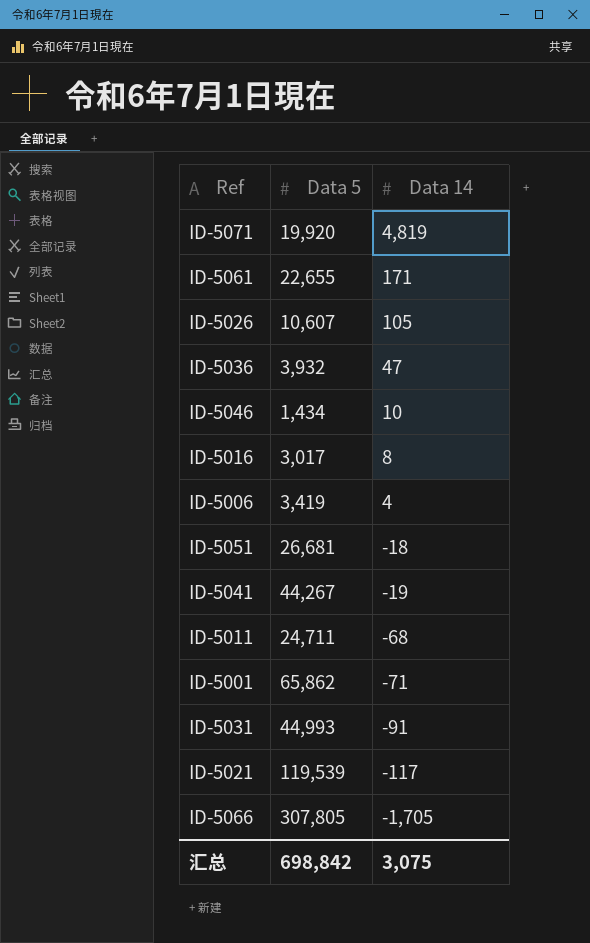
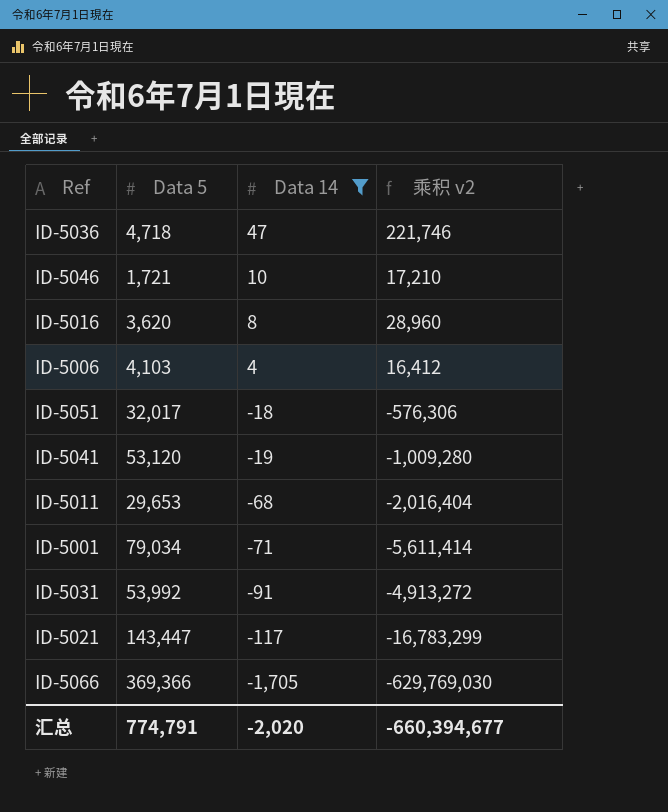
filter: none -> Data 14 <= 47
column 乘积 v2 | formula: none -> [Data 5] * [Data 14]
ID-5036 | Data 5: 3,932 -> 4,718
ID-5046 | Data 5: 1,434 -> 1,721
ID-5016 | Data 5: 3,017 -> 3,620
ID-5006 | Data 5: 3,419 -> 4,103
ID-5051 | Data 5: 26,681 -> 32,017
ID-5041 | Data 5: 44,267 -> 53,120
ID-5011 | Data 5: 24,711 -> 29,653
ID-5001 | Data 5: 65,862 -> 79,034
ID-5031 | Data 5: 44,993 -> 53,992
ID-5021 | Data 5: 119,539 -> 143,447
ID-5066 | Data 5: 307,805 -> 369,366
汇总 | Data 5: 698,842 -> 774,791
汇总 | Data 14: 3,075 -> -2,020

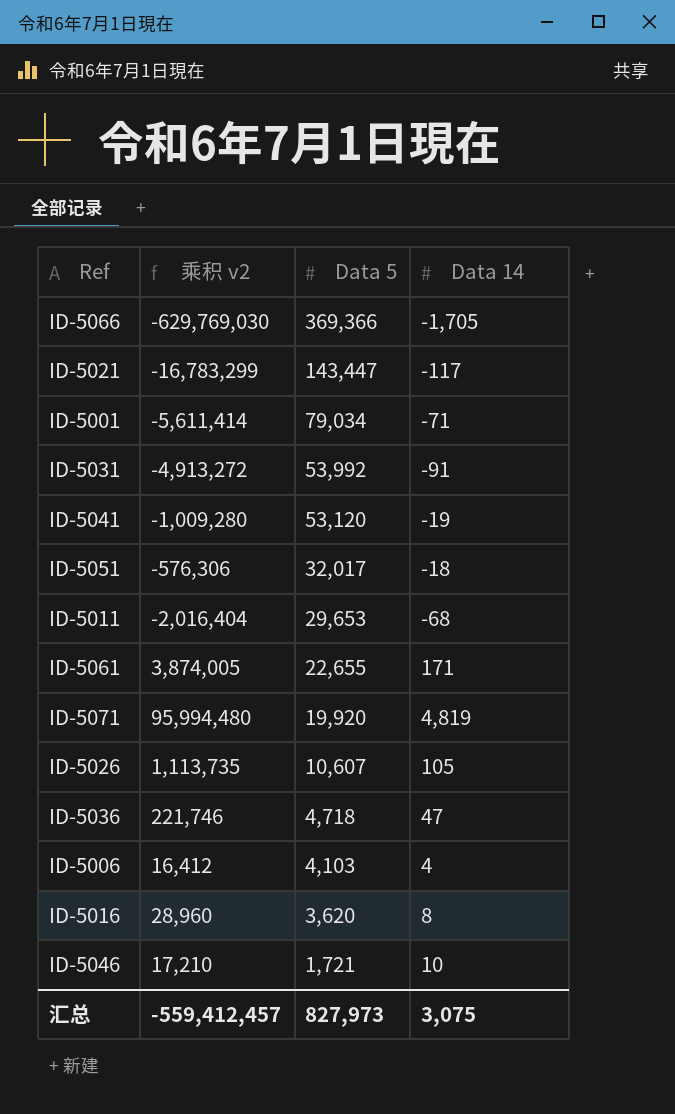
filter: Data 14 <= 47 -> none
row order: Data 14 descending -> Data 5 descending
column 乘积 v2 | position: 4 -> 2
汇总 | 乘积 v2: -660,394,677 -> -559,412,457
汇总 | Data 5: 774,791 -> 827,973
汇总 | Data 14: -2,020 -> 3,075

